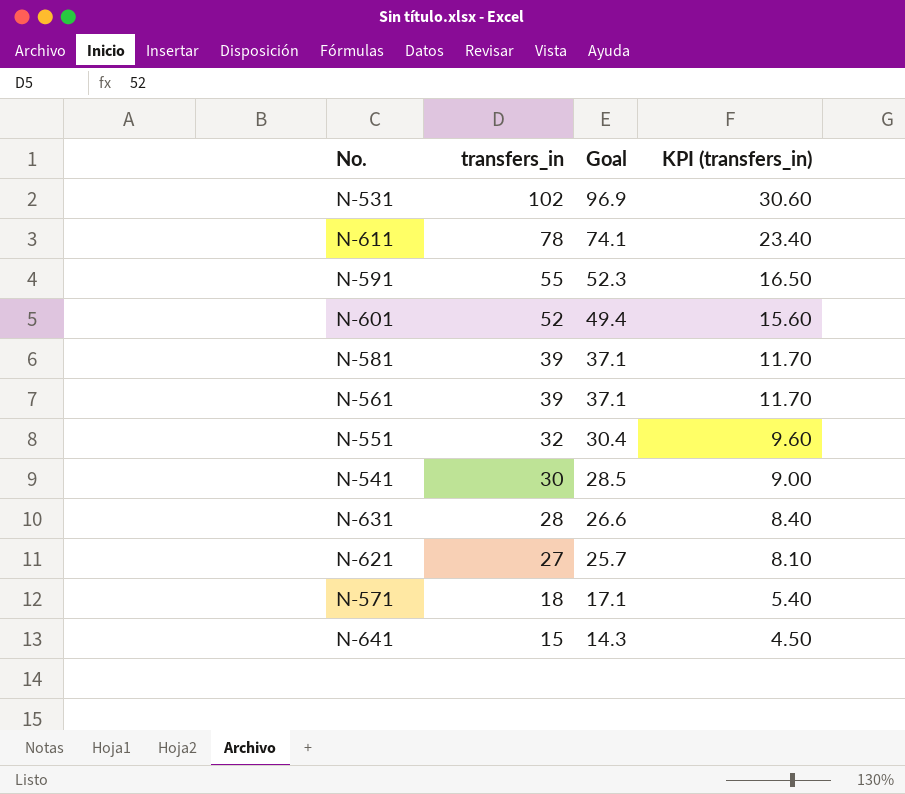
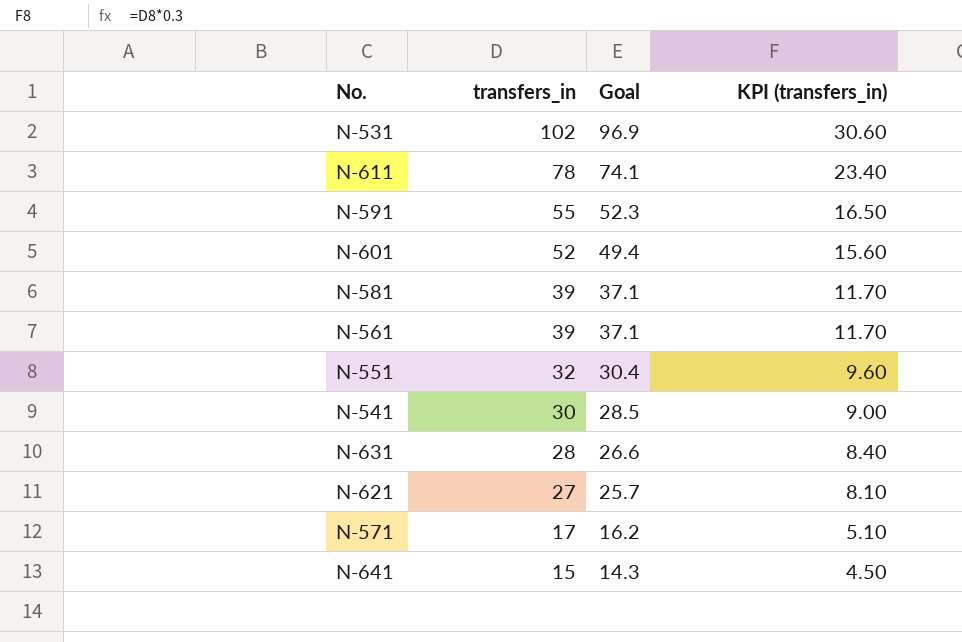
N-571 | transfers_in: 18 -> 17
N-571 | Goal: 17.1 -> 16.2
N-571 | KPI (transfers_in): 5.40 -> 5.10

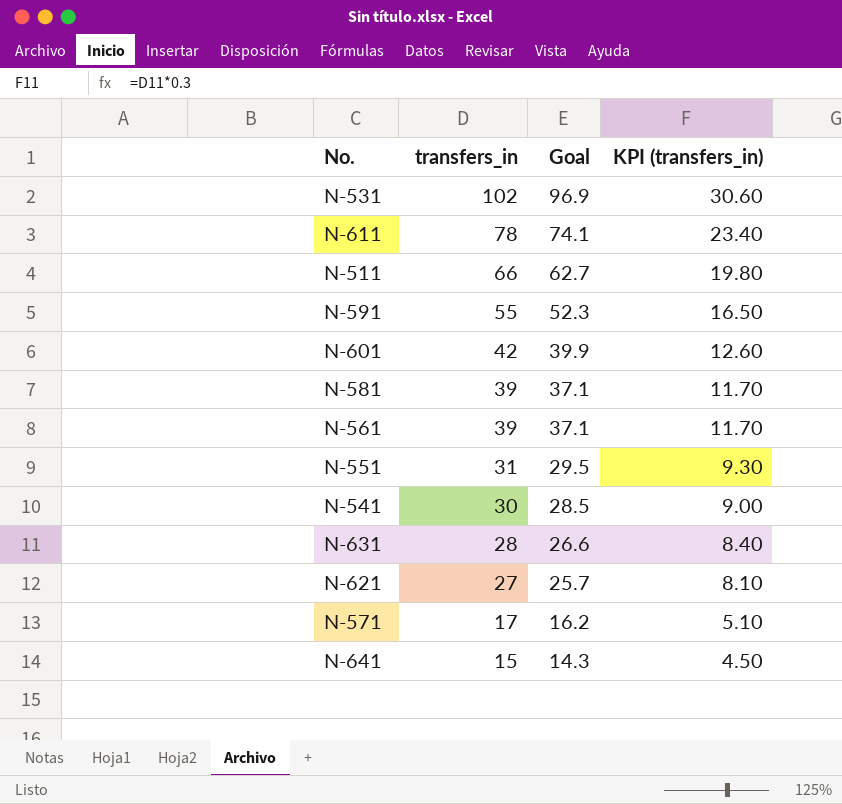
row N-511: none -> 66 | 62.7 | 19.80
N-601 | transfers_in: 52 -> 42
N-601 | Goal: 49.4 -> 39.9
N-601 | KPI (transfers_in): 15.60 -> 12.60
N-551 | transfers_in: 32 -> 31
N-551 | Goal: 30.4 -> 29.5
N-551 | KPI (transfers_in): 9.60 -> 9.30

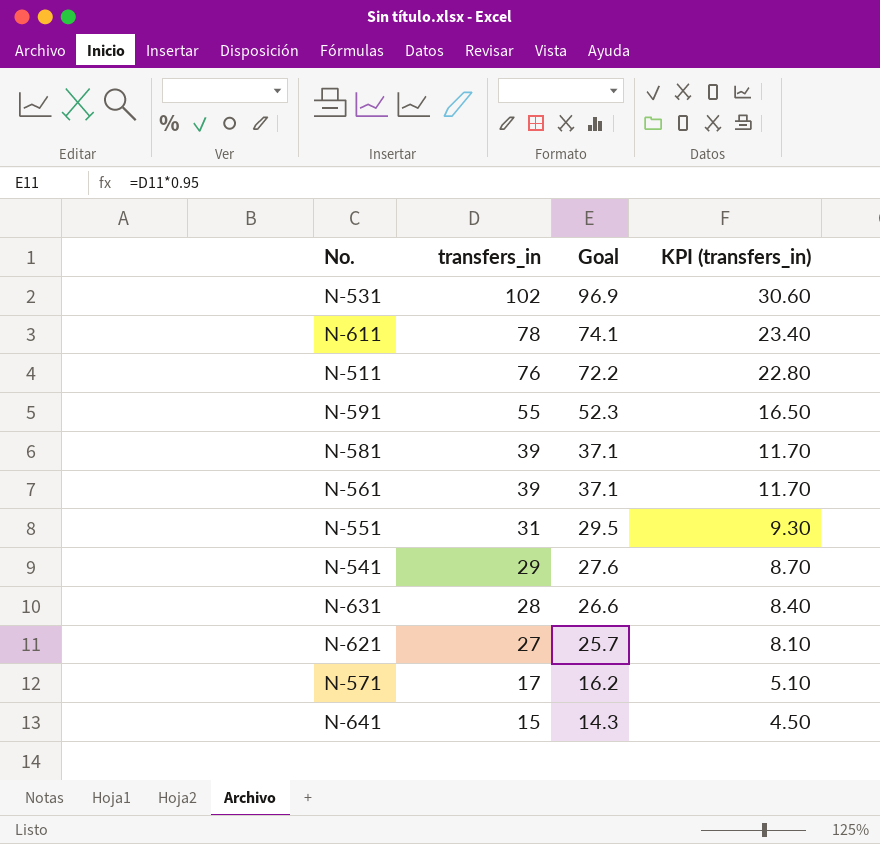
row N-601: 42 | 39.9 | 12.60 -> none
N-511 | transfers_in: 66 -> 76
N-511 | Goal: 62.7 -> 72.2
N-511 | KPI (transfers_in): 19.80 -> 22.80
N-541 | transfers_in: 30 -> 29
N-541 | Goal: 28.5 -> 27.6
N-541 | KPI (transfers_in): 9.00 -> 8.70

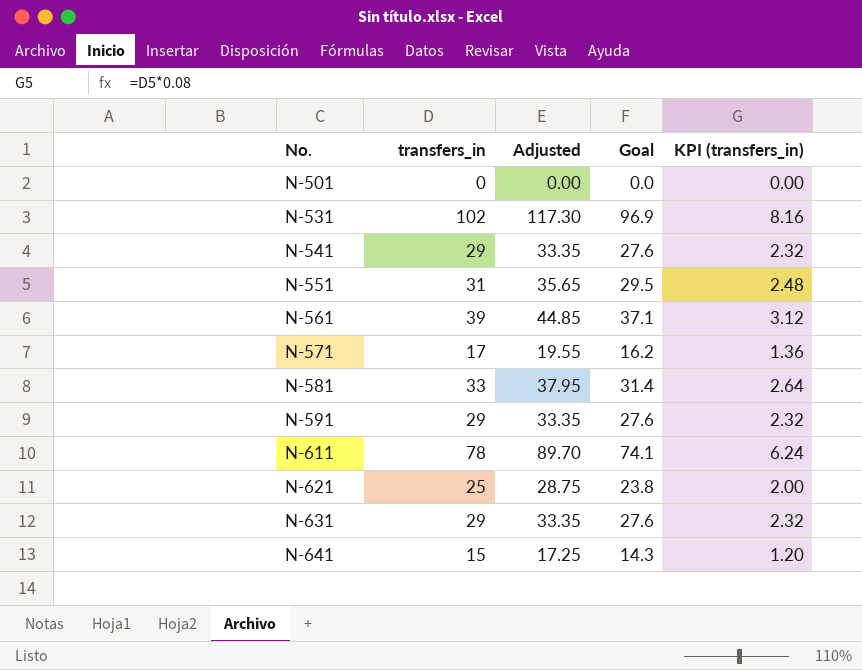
row order: transfers_in descending -> No. ascending
column Adjusted | formula: none -> [transfers_in] * 1.15
column KPI (transfers_in) | formula: [transfers_in] * 0.3 -> [transfers_in] * 0.08
row N-511: 76 | 72.2 | 22.80 -> none
row N-501: none -> 0 | 0.00 | 0.0 | 0.00
N-581 | transfers_in: 39 -> 33
N-581 | Goal: 37.1 -> 31.4
N-591 | transfers_in: 55 -> 29
N-591 | Goal: 52.3 -> 27.6
N-621 | transfers_in: 27 -> 25
N-621 | Goal: 25.7 -> 23.8
N-631 | transfers_in: 28 -> 29
N-631 | Goal: 26.6 -> 27.6

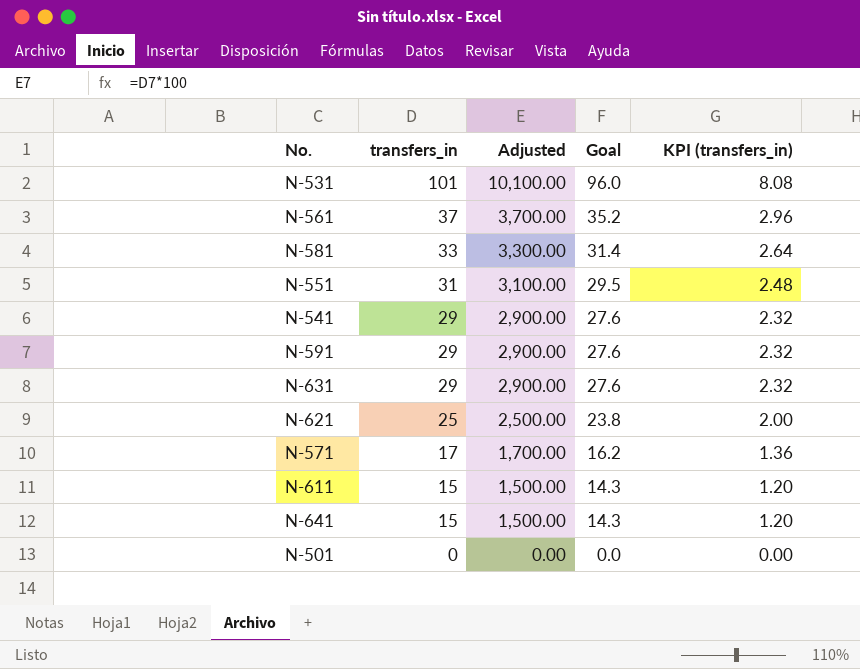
row order: No. ascending -> transfers_in descending
column Adjusted | formula: [transfers_in] * 1.15 -> [transfers_in] * 100
N-531 | transfers_in: 102 -> 101
N-531 | Goal: 96.9 -> 96.0
N-531 | KPI (transfers_in): 8.16 -> 8.08
N-561 | transfers_in: 39 -> 37
N-561 | Goal: 37.1 -> 35.2
N-561 | KPI (transfers_in): 3.12 -> 2.96
N-611 | transfers_in: 78 -> 15
N-611 | Goal: 74.1 -> 14.3
N-611 | KPI (transfers_in): 6.24 -> 1.20

